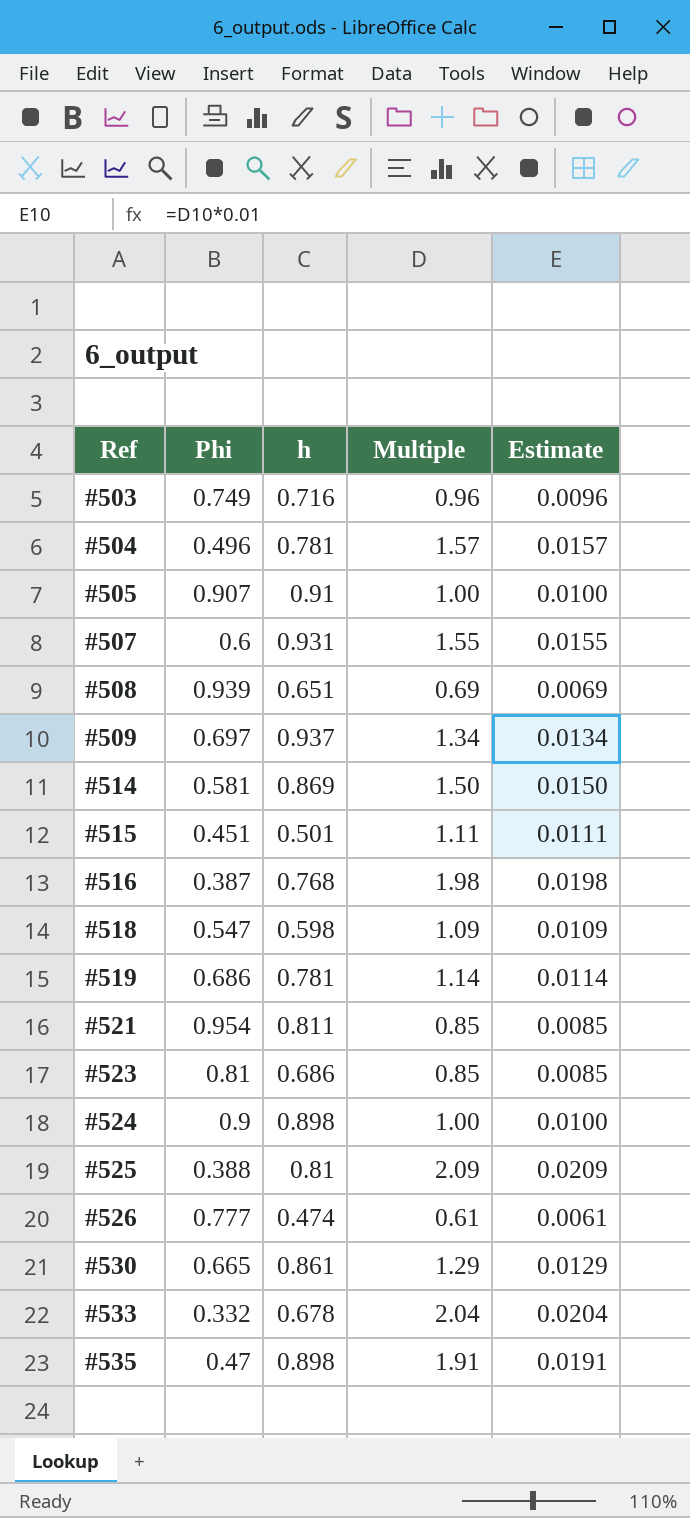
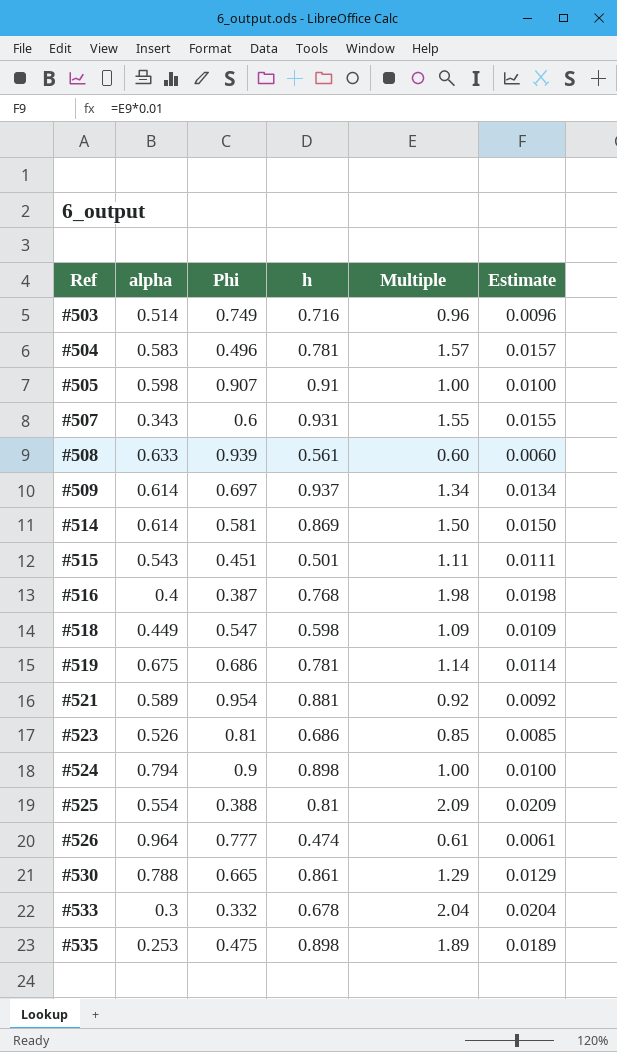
column alpha | position: none -> 2
#508 | h: 0.651 -> 0.561
#508 | Multiple: 0.69 -> 0.60
#508 | Estimate: 0.0069 -> 0.0060
#521 | h: 0.811 -> 0.881
#521 | Multiple: 0.85 -> 0.92
#521 | Estimate: 0.0085 -> 0.0092
#535 | Phi: 0.47 -> 0.475
#535 | Multiple: 1.91 -> 1.89
#535 | Estimate: 0.0191 -> 0.0189

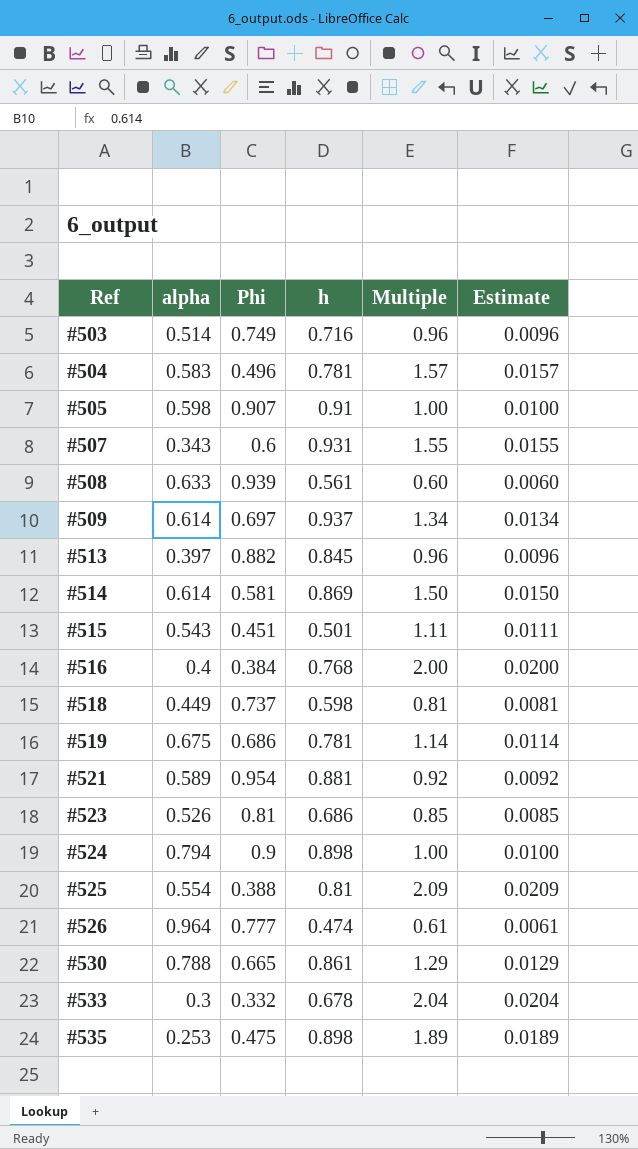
row #513: none -> 0.397 | 0.882 | 0.845 | 0.96 | 0.0096
#516 | Phi: 0.387 -> 0.384
#516 | Multiple: 1.98 -> 2.00
#516 | Estimate: 0.0198 -> 0.0200
#518 | Phi: 0.547 -> 0.737
#518 | Multiple: 1.09 -> 0.81
#518 | Estimate: 0.0109 -> 0.0081

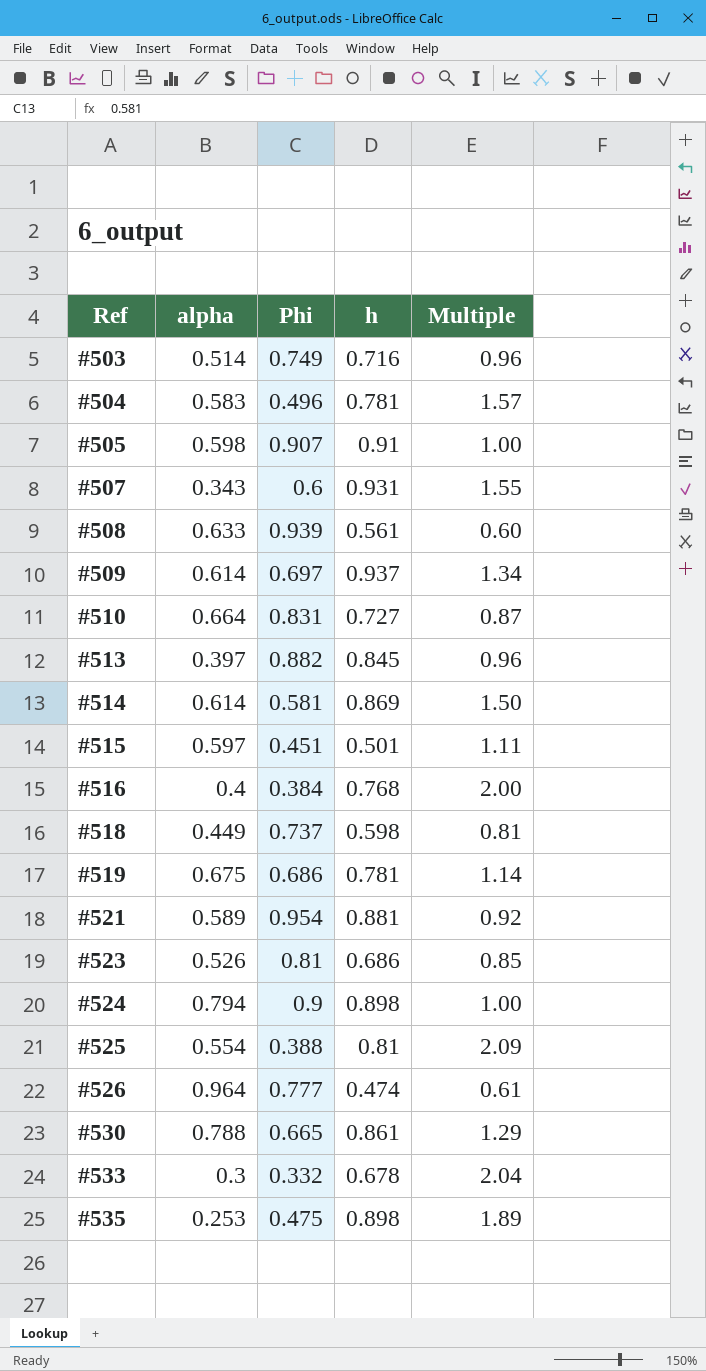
column Estimate | formula: [Multiple] * 0.01 -> none
row #510: none -> 0.664 | 0.831 | 0.727 | 0.87
#515 | alpha: 0.543 -> 0.597

